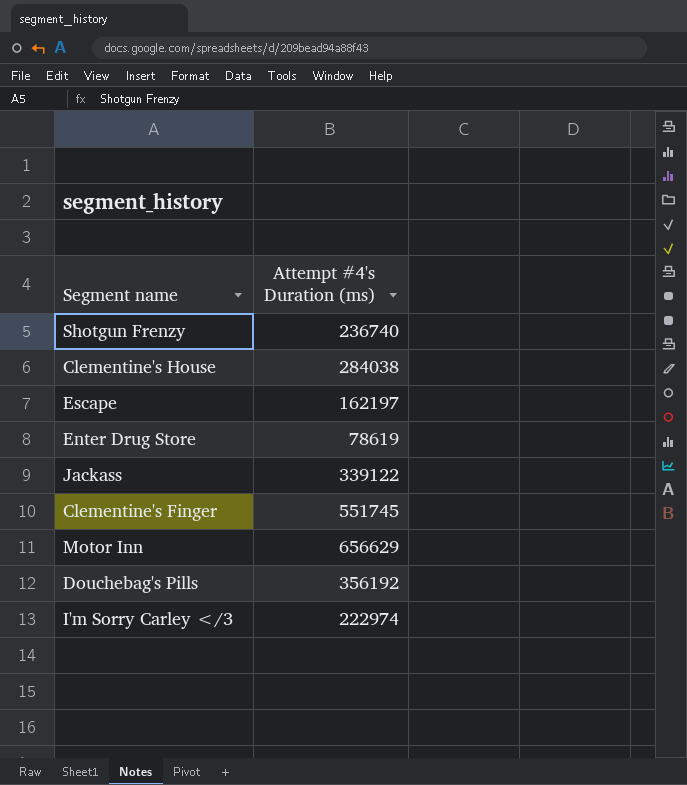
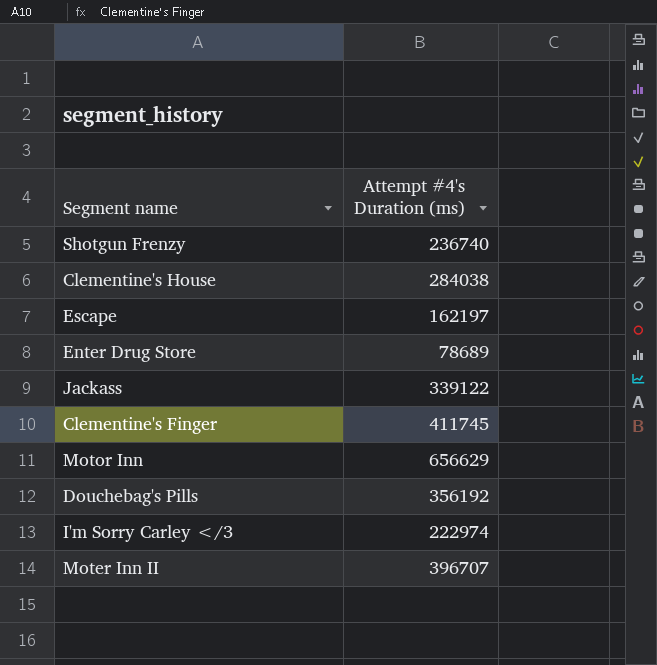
Enter Drug Store | Attempt #4's Duration (ms): 78619 -> 78689
Clementine's Finger | Attempt #4's Duration (ms): 551745 -> 411745
row Moter Inn II: none -> 396707

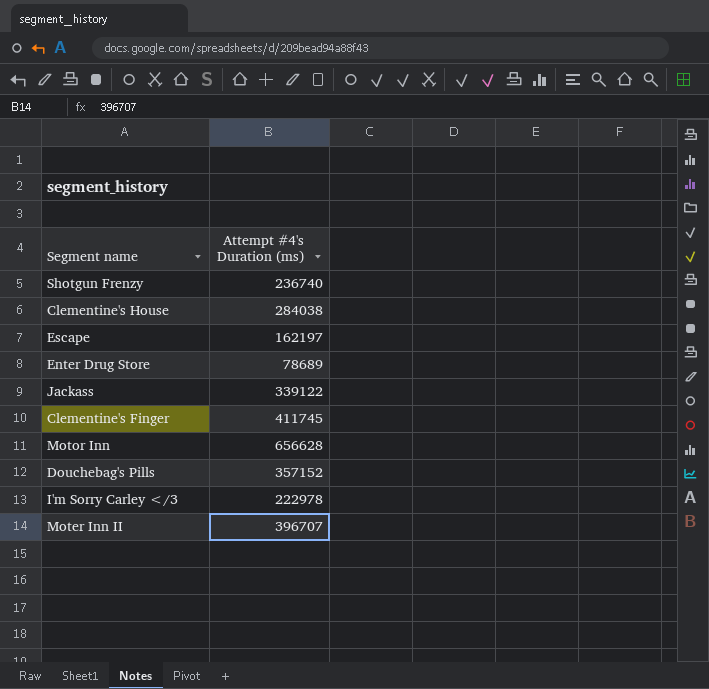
Motor Inn | Attempt #4's Duration (ms): 656629 -> 656628
Douchebag's Pills | Attempt #4's Duration (ms): 356192 -> 357152
I'm Sorry Carley </3 | Attempt #4's Duration (ms): 222974 -> 222978

